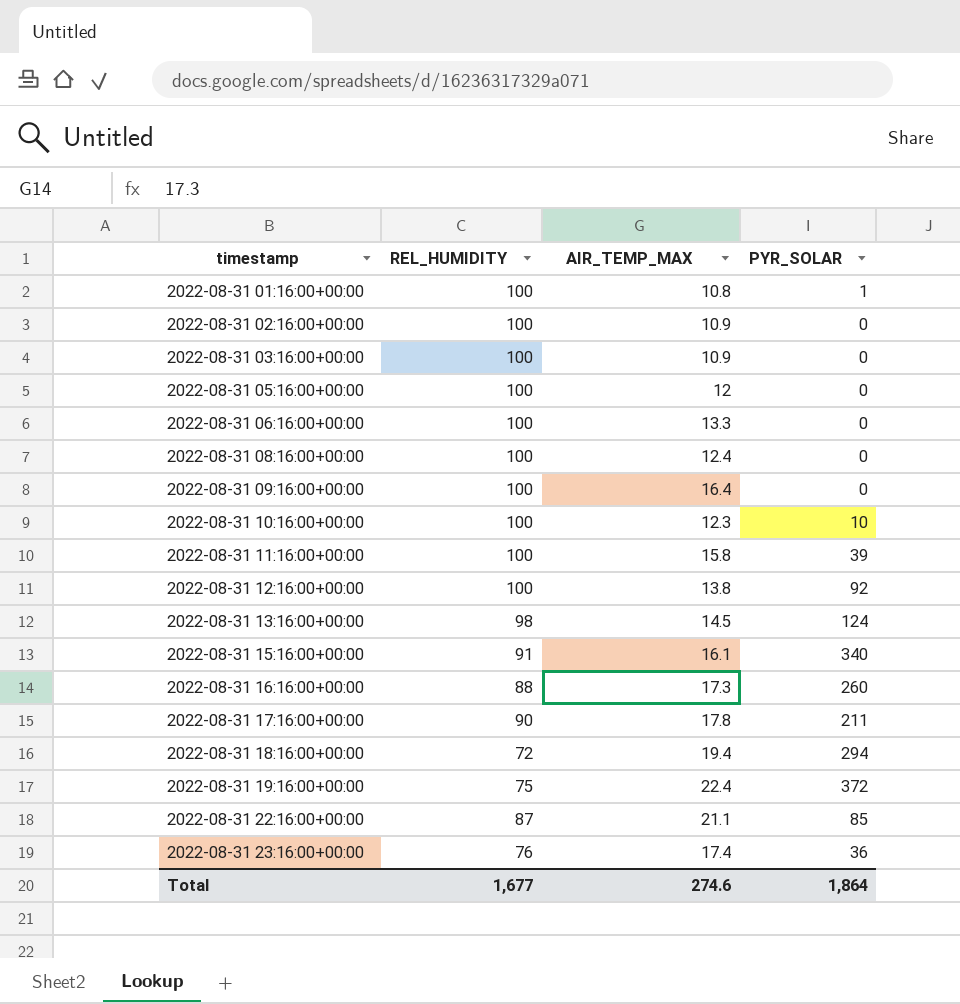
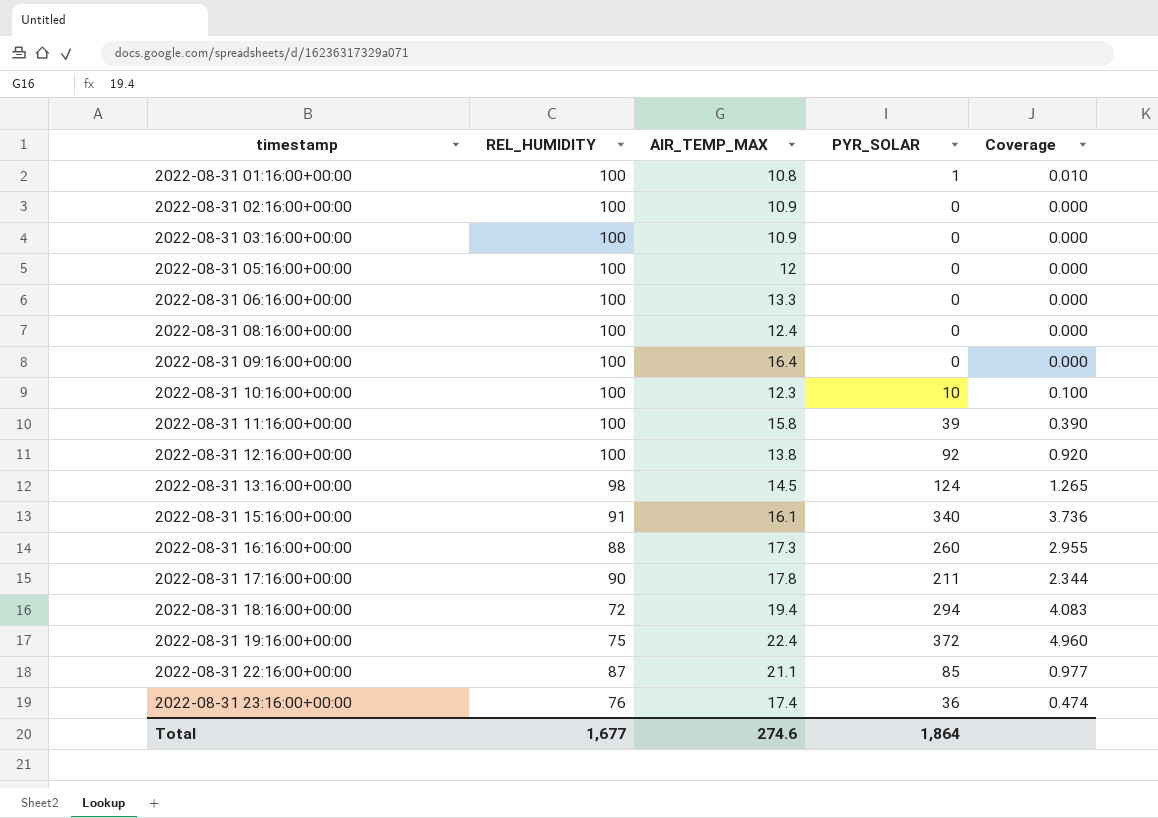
column Coverage | formula: none -> [PYR_SOLAR] / [REL_HUMIDITY]

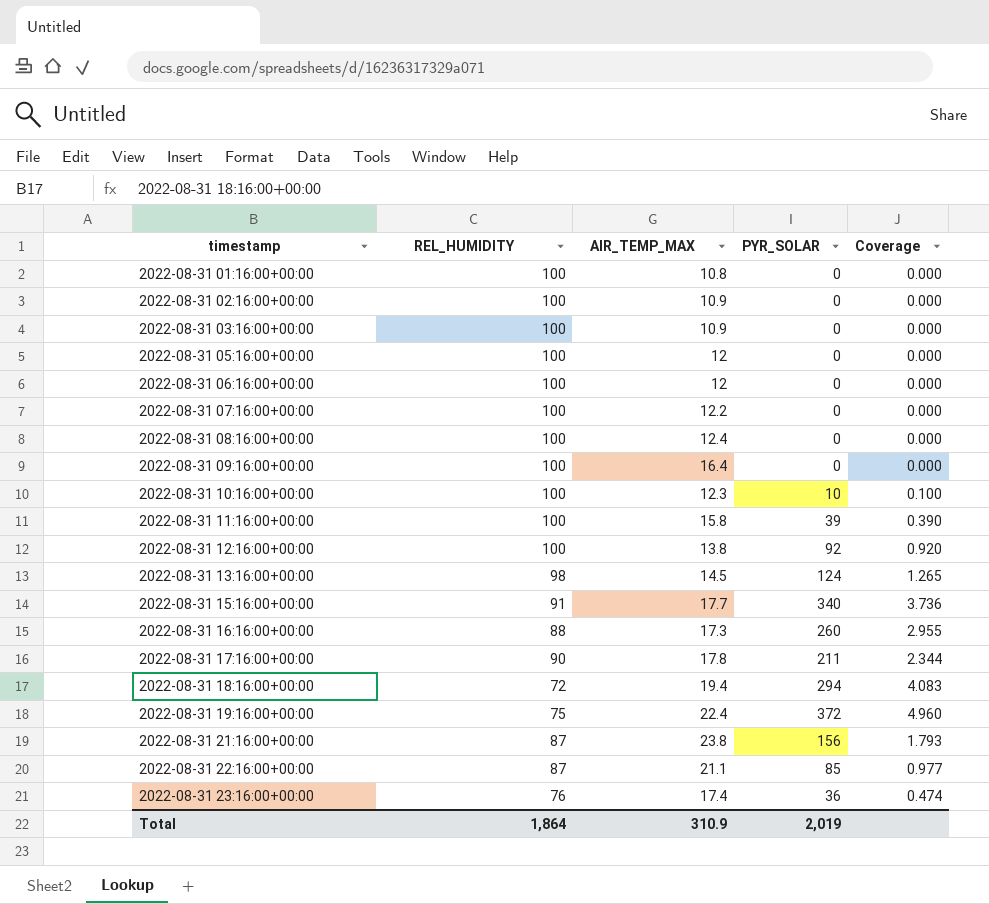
2022-08-31 01:16:00+00:00 | PYR_SOLAR: 1 -> 0
2022-08-31 01:16:00+00:00 | Coverage: 0.010 -> 0.000
2022-08-31 06:16:00+00:00 | AIR_TEMP_MAX: 13.3 -> 12
row 2022-08-31 07:16:00+00:00: none -> 100 | 12.2 | 0 | 0.000
2022-08-31 15:16:00+00:00 | AIR_TEMP_MAX: 16.1 -> 17.7
row 2022-08-31 21:16:00+00:00: none -> 87 | 23.8 | 156 | 1.793
Total | REL_HUMIDITY: 1,677 -> 1,864
Total | AIR_TEMP_MAX: 274.6 -> 310.9
Total | PYR_SOLAR: 1,864 -> 2,019

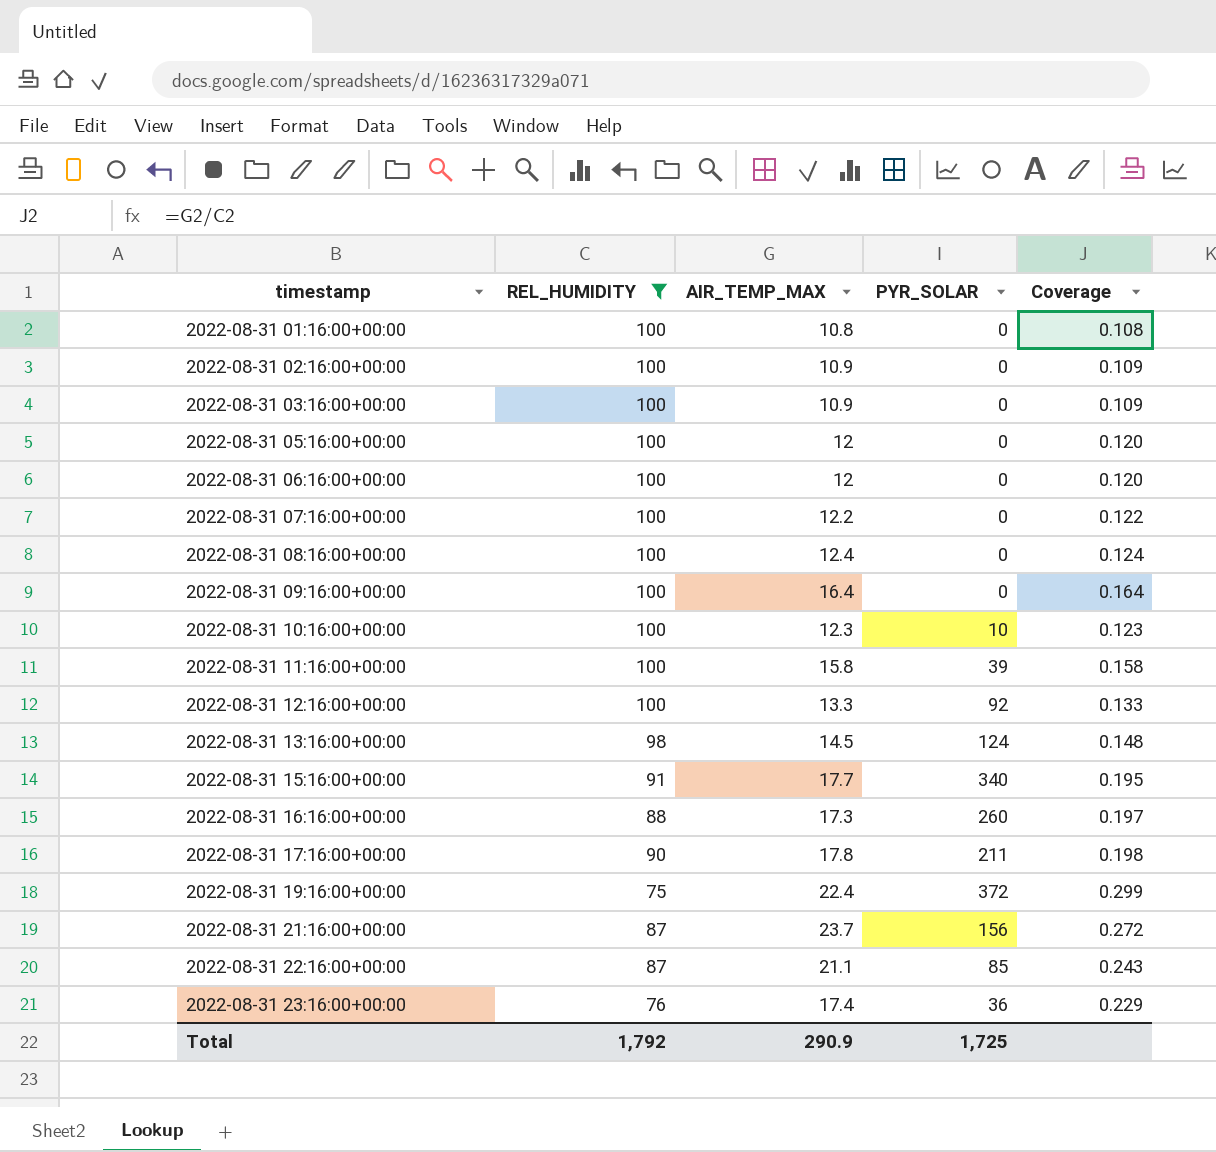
filter: none -> REL_HUMIDITY != 72
column Coverage | formula: [PYR_SOLAR] / [REL_HUMIDITY] -> [AIR_TEMP_MAX] / [REL_HUMIDITY]
2022-08-31 12:16:00+00:00 | AIR_TEMP_MAX: 13.8 -> 13.3
2022-08-31 21:16:00+00:00 | AIR_TEMP_MAX: 23.8 -> 23.7
Total | REL_HUMIDITY: 1,864 -> 1,792
Total | AIR_TEMP_MAX: 310.9 -> 290.9
Total | PYR_SOLAR: 2,019 -> 1,725

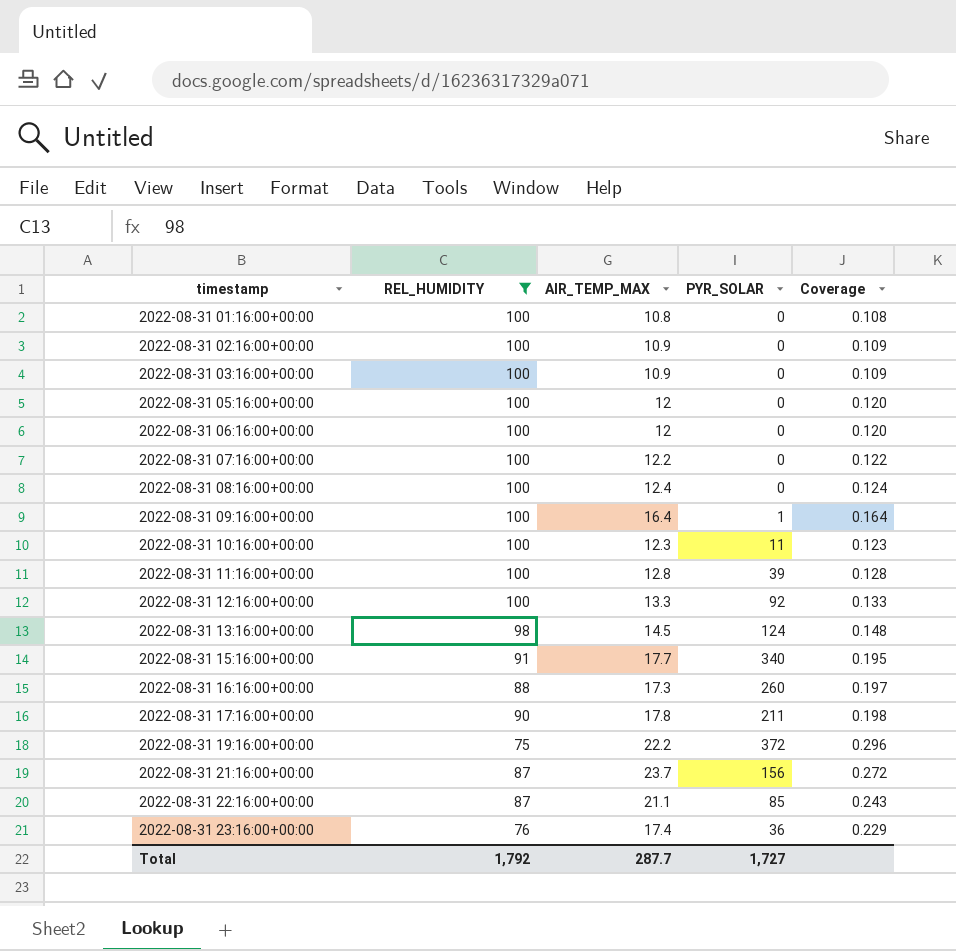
2022-08-31 09:16:00+00:00 | PYR_SOLAR: 0 -> 1
2022-08-31 10:16:00+00:00 | PYR_SOLAR: 10 -> 11
2022-08-31 11:16:00+00:00 | AIR_TEMP_MAX: 15.8 -> 12.8
2022-08-31 11:16:00+00:00 | Coverage: 0.158 -> 0.128
2022-08-31 19:16:00+00:00 | AIR_TEMP_MAX: 22.4 -> 22.2
2022-08-31 19:16:00+00:00 | Coverage: 0.299 -> 0.296
Total | AIR_TEMP_MAX: 290.9 -> 287.7
Total | PYR_SOLAR: 1,725 -> 1,727

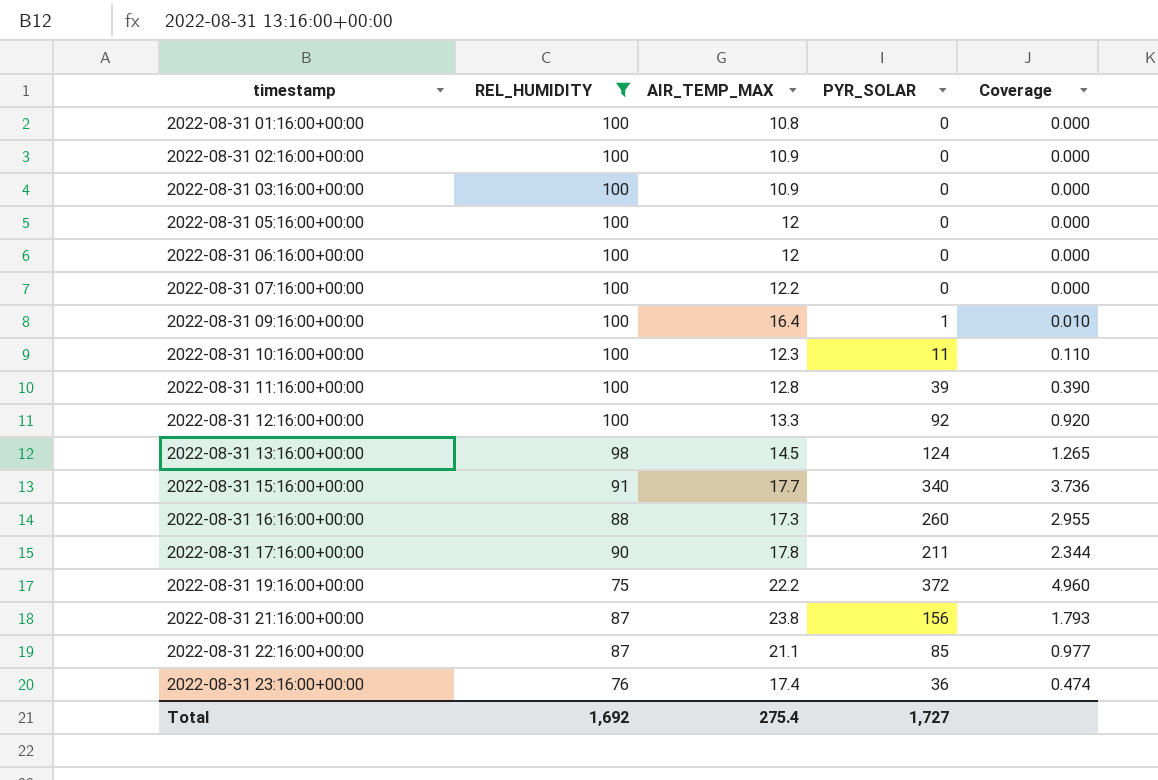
column Coverage | formula: [AIR_TEMP_MAX] / [REL_HUMIDITY] -> [PYR_SOLAR] / [REL_HUMIDITY]
row 2022-08-31 08:16:00+00:00: 100 | 12.4 | 0 | 0.124 -> none
2022-08-31 21:16:00+00:00 | AIR_TEMP_MAX: 23.7 -> 23.8
Total | REL_HUMIDITY: 1,792 -> 1,692
Total | AIR_TEMP_MAX: 287.7 -> 275.4

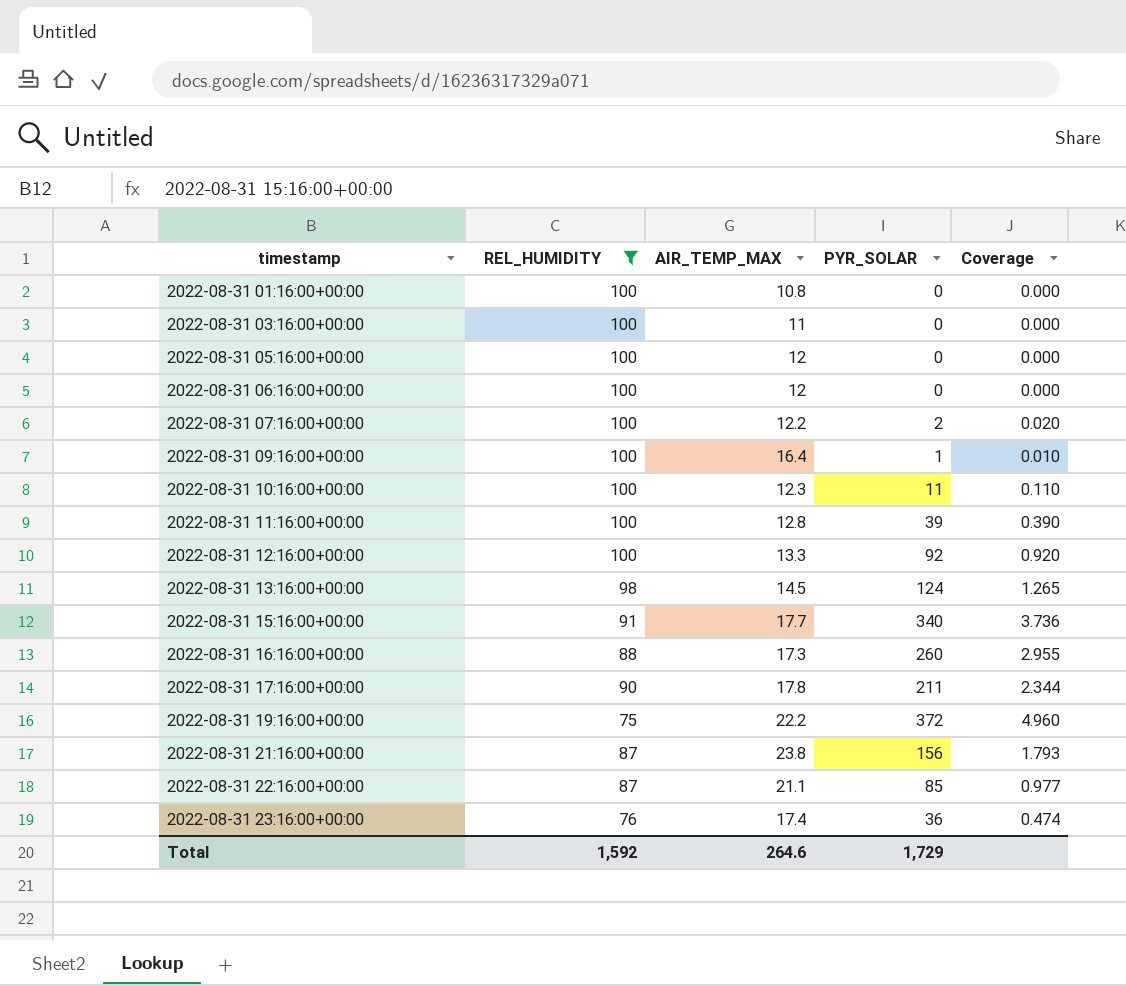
row 2022-08-31 02:16:00+00:00: 100 | 10.9 | 0 | 0.000 -> none
2022-08-31 03:16:00+00:00 | AIR_TEMP_MAX: 10.9 -> 11
2022-08-31 07:16:00+00:00 | PYR_SOLAR: 0 -> 2
2022-08-31 07:16:00+00:00 | Coverage: 0.000 -> 0.020
Total | REL_HUMIDITY: 1,692 -> 1,592
Total | AIR_TEMP_MAX: 275.4 -> 264.6
Total | PYR_SOLAR: 1,727 -> 1,729

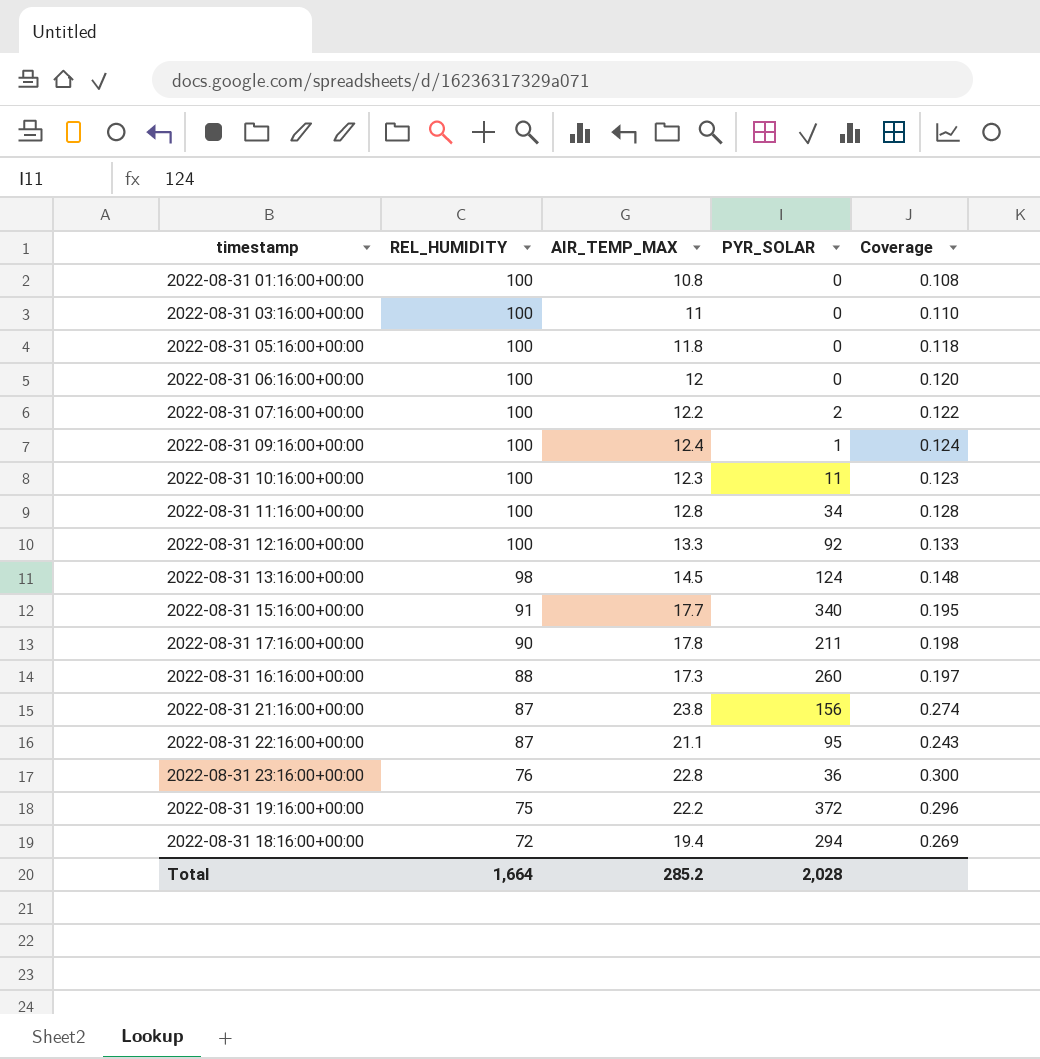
filter: REL_HUMIDITY != 72 -> none
row order: timestamp ascending -> REL_HUMIDITY descending
column Coverage | formula: [PYR_SOLAR] / [REL_HUMIDITY] -> [AIR_TEMP_MAX] / [REL_HUMIDITY]
2022-08-31 05:16:00+00:00 | AIR_TEMP_MAX: 12 -> 11.8
2022-08-31 09:16:00+00:00 | AIR_TEMP_MAX: 16.4 -> 12.4
2022-08-31 11:16:00+00:00 | PYR_SOLAR: 39 -> 34
2022-08-31 22:16:00+00:00 | PYR_SOLAR: 85 -> 95
2022-08-31 23:16:00+00:00 | AIR_TEMP_MAX: 17.4 -> 22.8
Total | REL_HUMIDITY: 1,592 -> 1,664
Total | AIR_TEMP_MAX: 264.6 -> 285.2
Total | PYR_SOLAR: 1,729 -> 2,028

